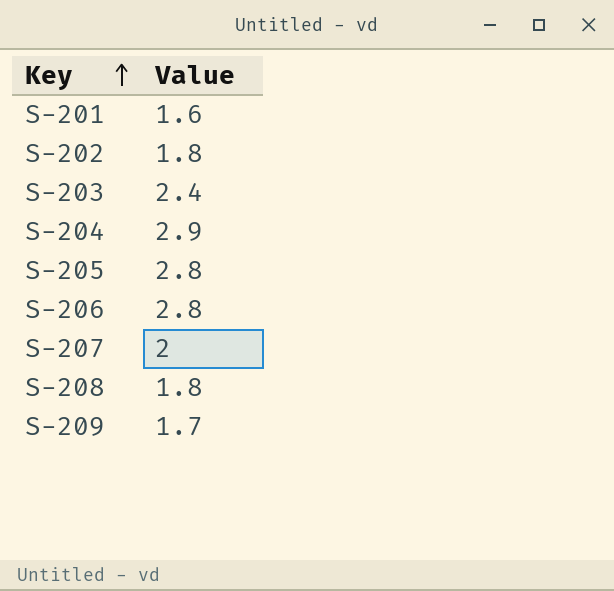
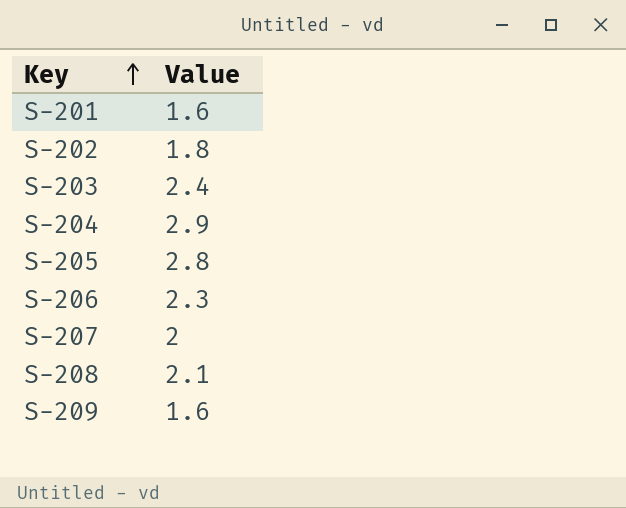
S-206 | Value: 2.8 -> 2.3
S-208 | Value: 1.8 -> 2.1
S-209 | Value: 1.7 -> 1.6

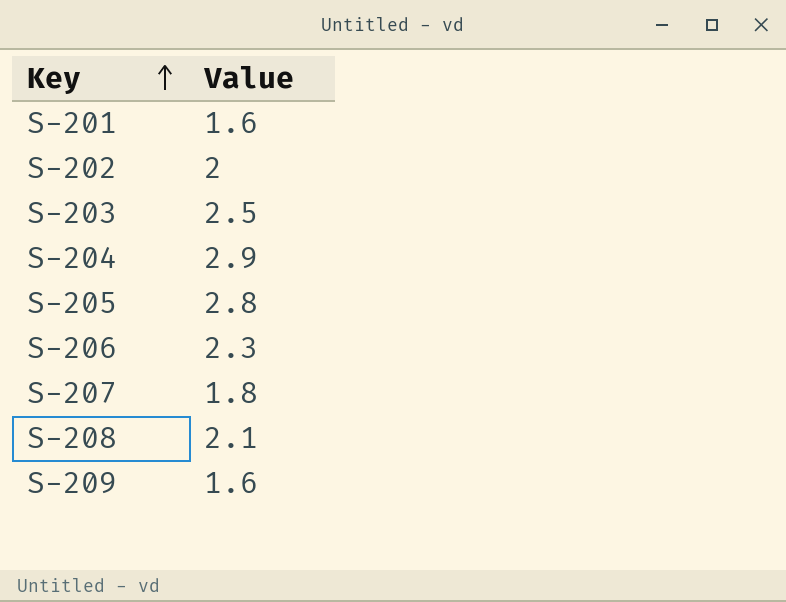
S-202 | Value: 1.8 -> 2
S-203 | Value: 2.4 -> 2.5
S-207 | Value: 2 -> 1.8

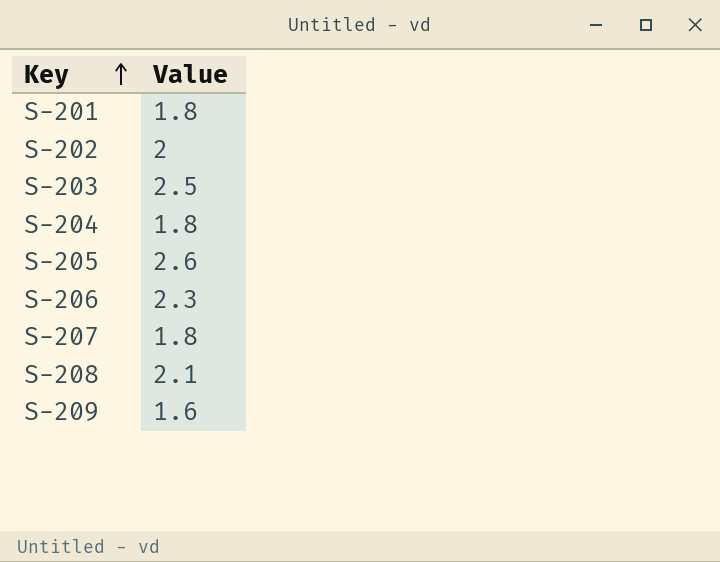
S-201 | Value: 1.6 -> 1.8
S-204 | Value: 2.9 -> 1.8
S-205 | Value: 2.8 -> 2.6

